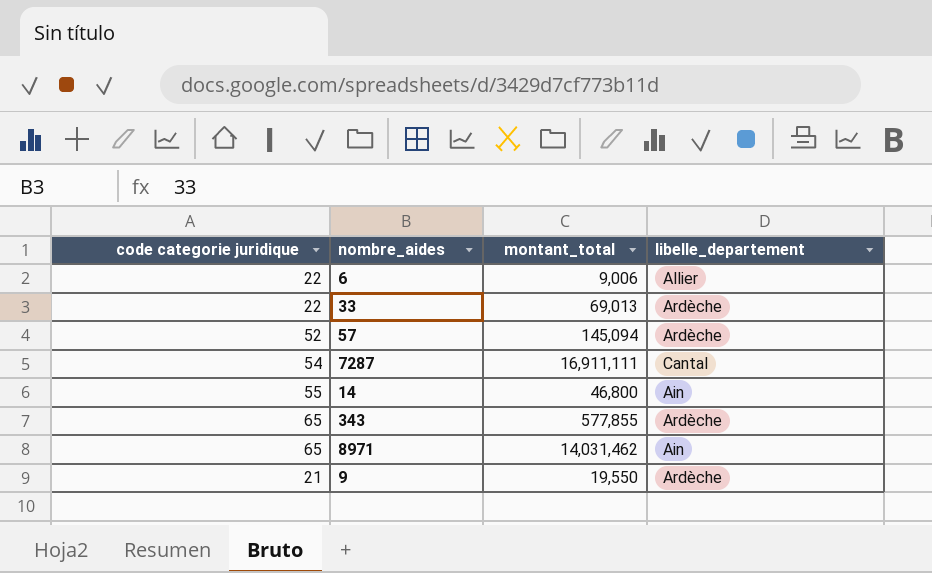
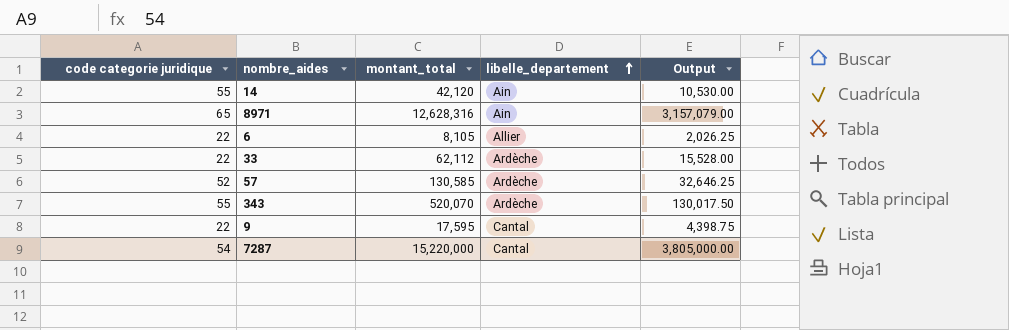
row order: none -> libelle_departement ascending
column Output | formula: none -> [montant_total] * 0.25
14 | montant_total: 46,800 -> 42,120
8971 | montant_total: 14,031,462 -> 12,628,316
6 | montant_total: 9,006 -> 8,105
33 | montant_total: 69,013 -> 62,112
57 | montant_total: 145,094 -> 130,585
343 | code categorie juridique: 65 -> 55
343 | montant_total: 577,855 -> 520,070
9 | code categorie juridique: 21 -> 22
9 | montant_total: 19,550 -> 17,595
9 | libelle_departement: Ardèche -> Cantal
7287 | montant_total: 16,911,111 -> 15,220,000

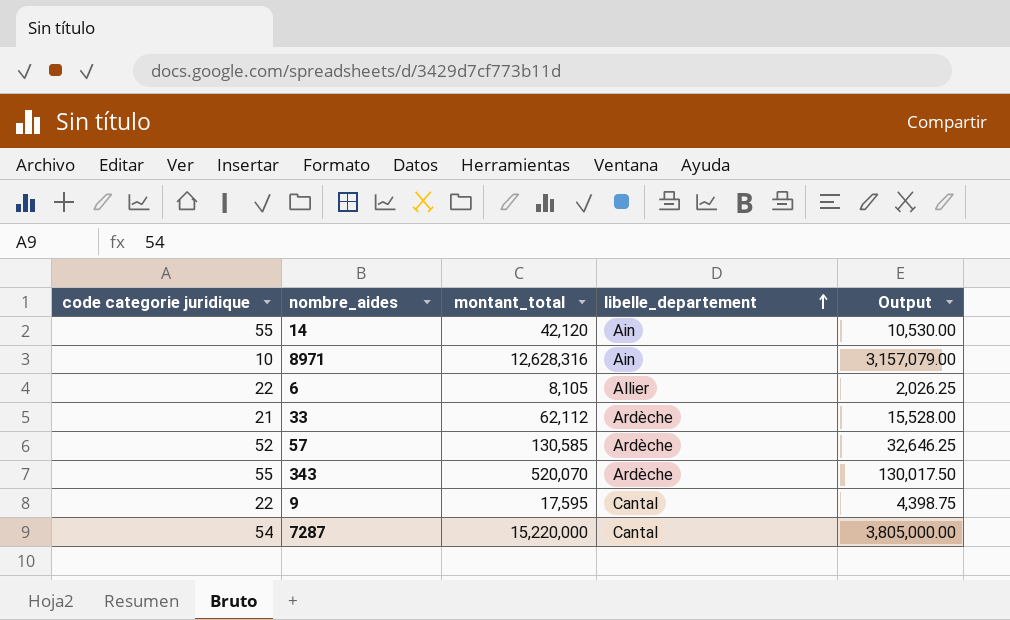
8971 | code categorie juridique: 65 -> 10
33 | code categorie juridique: 22 -> 21

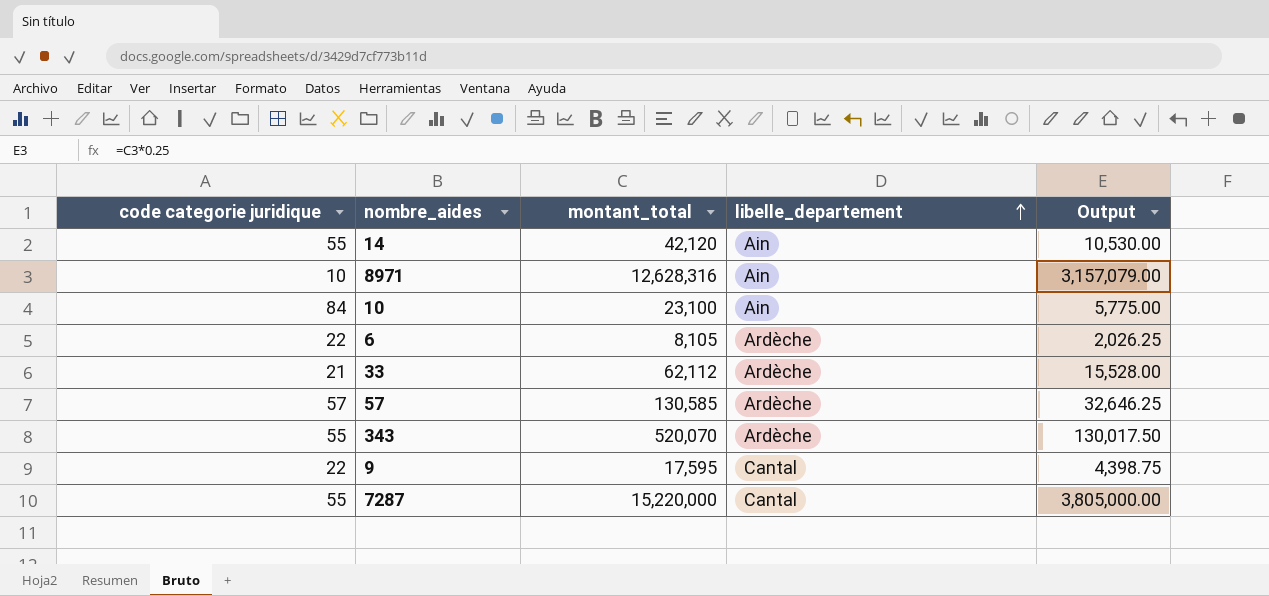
row 10: none -> 84 | 23,100 | Ain | 5,775.00
6 | libelle_departement: Allier -> Ardèche
57 | code categorie juridique: 52 -> 57
7287 | code categorie juridique: 54 -> 55

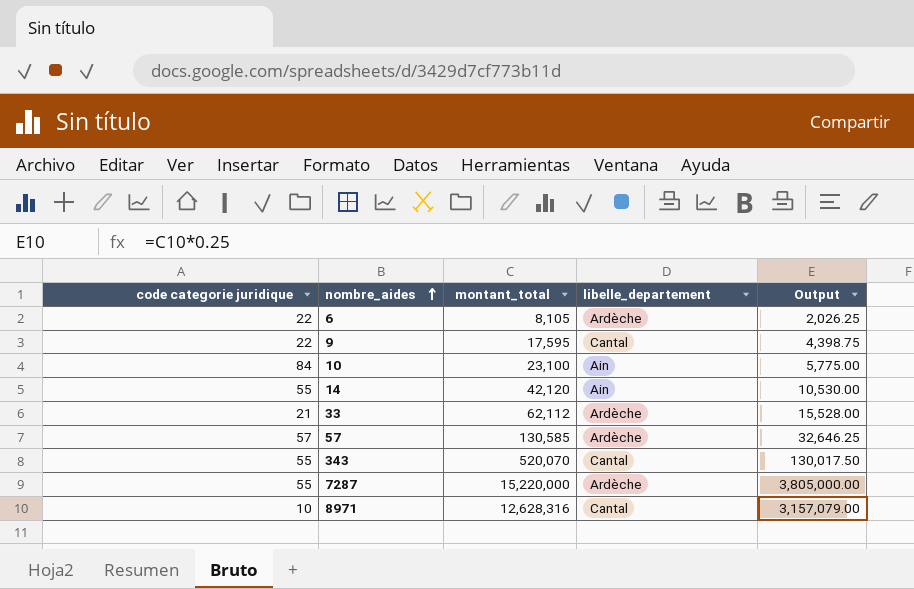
row order: libelle_departement ascending -> nombre_aides ascending
343 | libelle_departement: Ardèche -> Cantal
7287 | libelle_departement: Cantal -> Ardèche
8971 | libelle_departement: Ain -> Cantal

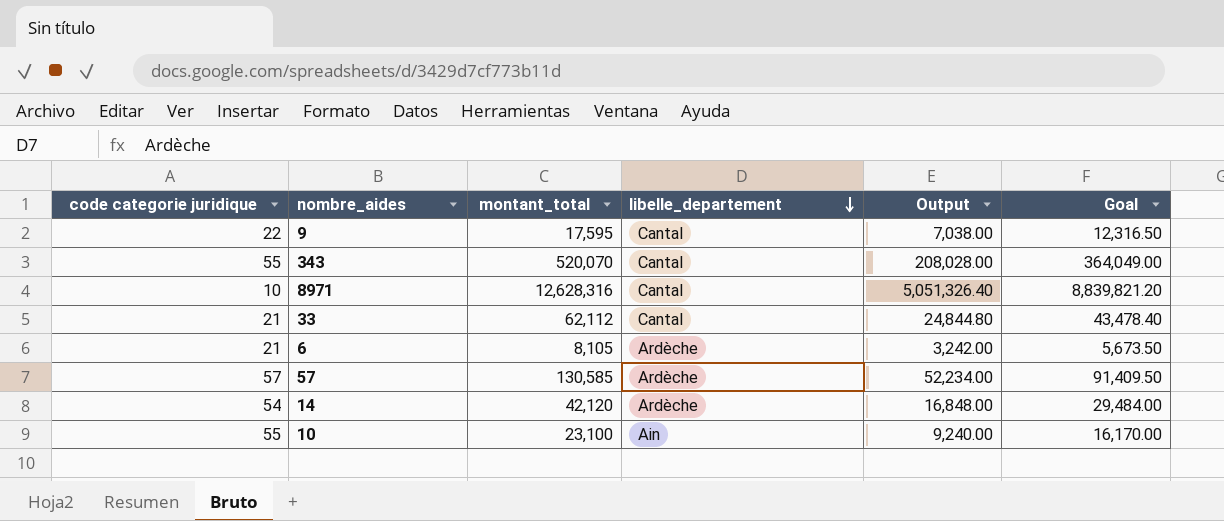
row order: nombre_aides ascending -> libelle_departement descending
column Output | formula: [montant_total] * 0.25 -> [montant_total] * 0.4
column Goal | formula: none -> [montant_total] * 0.7
row 7287: 55 | 15,220,000 | Ardèche | 3,805,000.00 -> none
33 | libelle_departement: Ardèche -> Cantal
6 | code categorie juridique: 22 -> 21
14 | code categorie juridique: 55 -> 54
14 | libelle_departement: Ain -> Ardèche
10 | code categorie juridique: 84 -> 55

